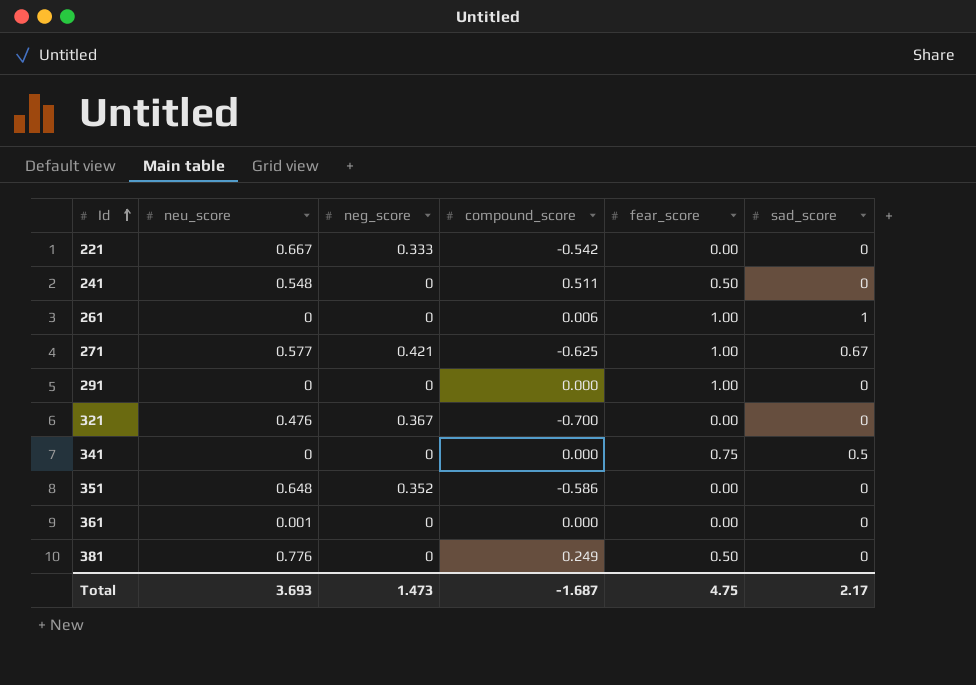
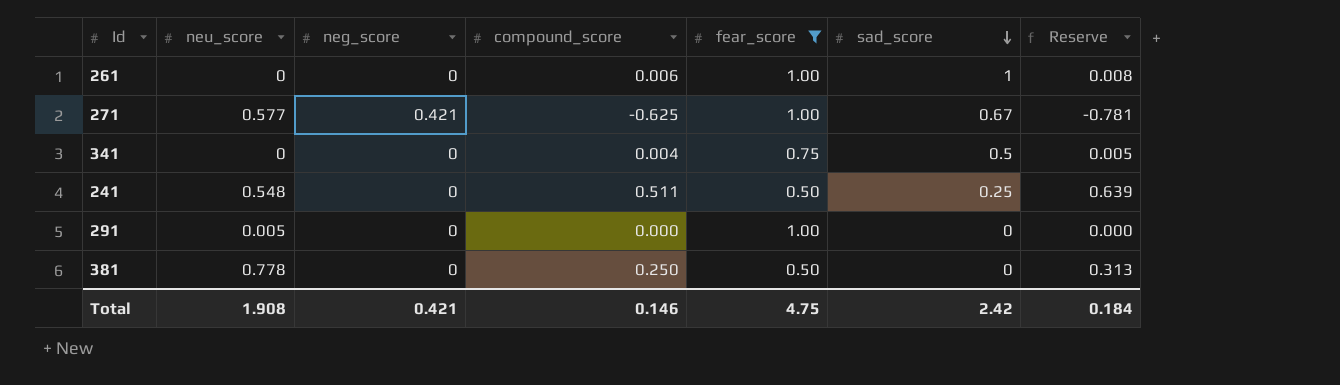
filter: none -> fear_score != 0.00
row order: Id ascending -> sad_score descending
column Reserve | formula: none -> [compound_score] * 1.25
341 | compound_score: 0.000 -> 0.004
241 | sad_score: 0 -> 0.25
291 | neu_score: 0 -> 0.005
381 | neu_score: 0.776 -> 0.778
381 | compound_score: 0.249 -> 0.250
Total | neu_score: 3.693 -> 1.908
Total | neg_score: 1.473 -> 0.421
Total | compound_score: -1.687 -> 0.146
Total | sad_score: 2.17 -> 2.42

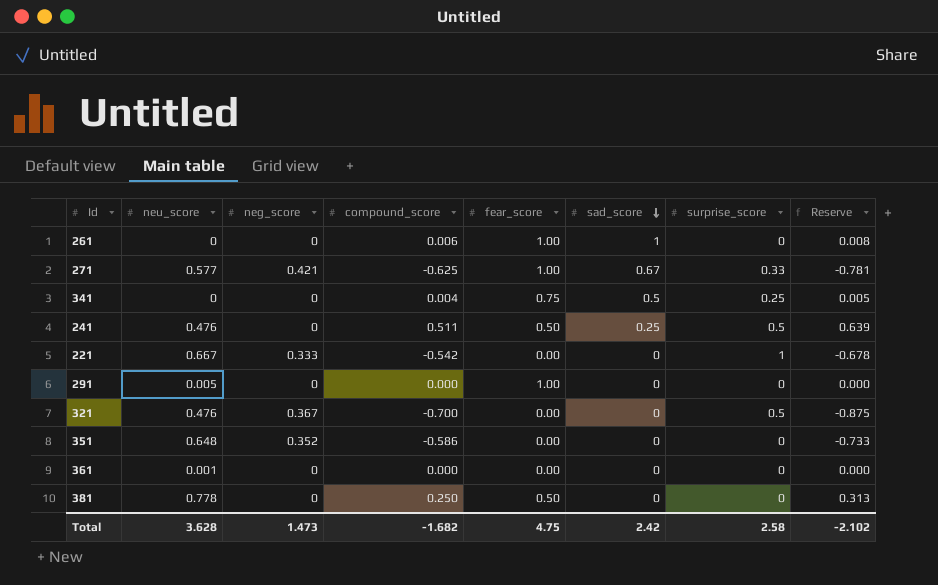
filter: fear_score != 0.00 -> none
column surprise_score | position: none -> 7
241 | neu_score: 0.548 -> 0.476
Total | neu_score: 1.908 -> 3.628
Total | neg_score: 0.421 -> 1.473
Total | compound_score: 0.146 -> -1.682
Total | Reserve: 0.184 -> -2.102

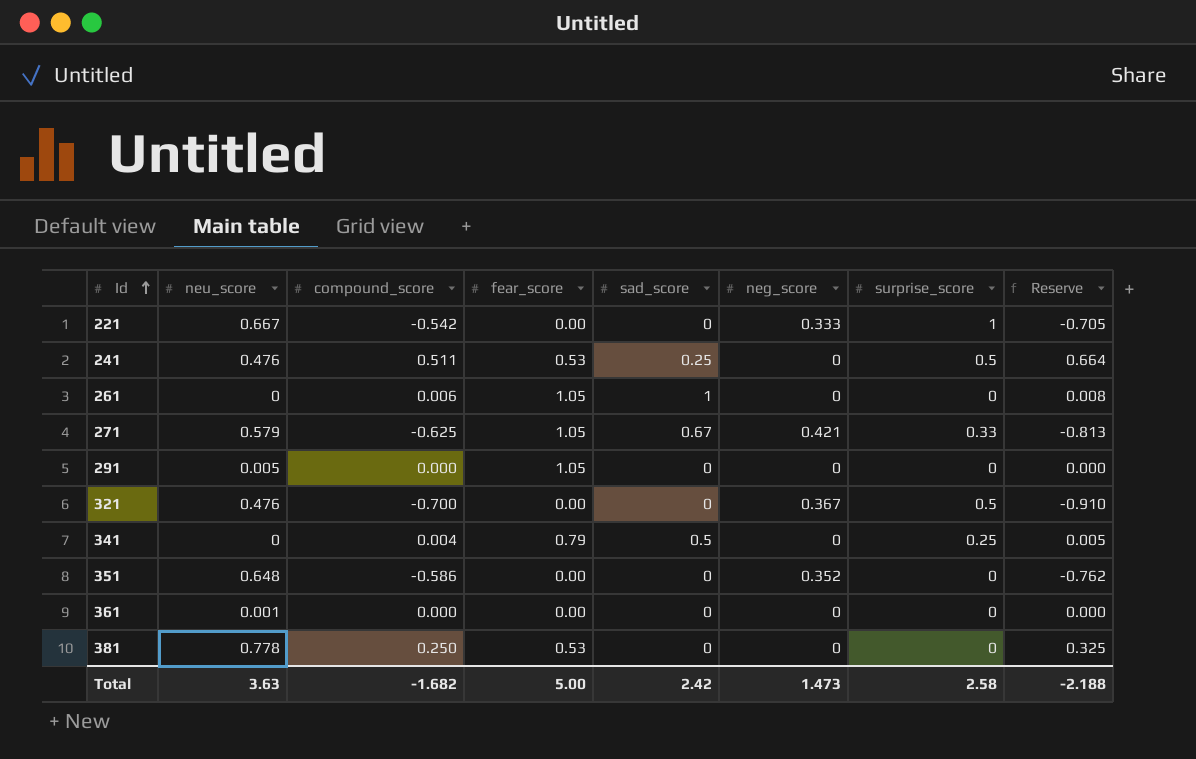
row order: sad_score descending -> Id ascending
column neg_score | position: 3 -> 6
column Reserve | formula: [compound_score] * 1.25 -> [compound_score] * 1.3
241 | fear_score: 0.50 -> 0.53
261 | fear_score: 1.00 -> 1.05
271 | neu_score: 0.577 -> 0.579
271 | fear_score: 1.00 -> 1.05
291 | fear_score: 1.00 -> 1.05
341 | fear_score: 0.75 -> 0.79
381 | fear_score: 0.50 -> 0.53
Total | neu_score: 3.628 -> 3.63
Total | fear_score: 4.75 -> 5.00
Total | Reserve: -2.102 -> -2.188

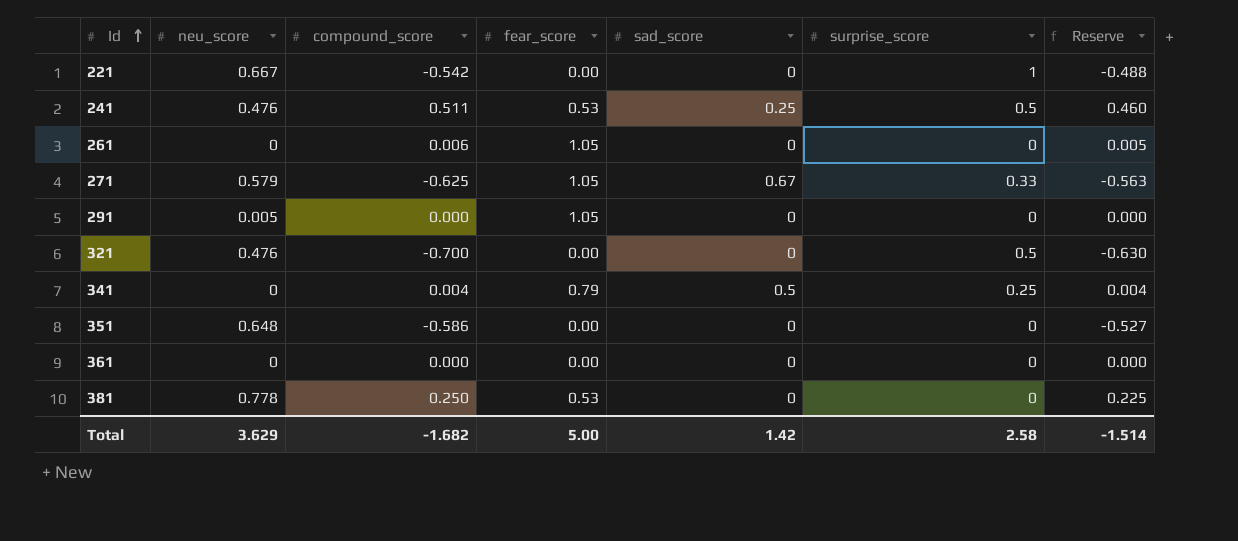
column neg_score | position: 6 -> none
column Reserve | formula: [compound_score] * 1.3 -> [compound_score] * 0.9
261 | sad_score: 1 -> 0
361 | neu_score: 0.001 -> 0
Total | neu_score: 3.63 -> 3.629
Total | sad_score: 2.42 -> 1.42
Total | Reserve: -2.188 -> -1.514

